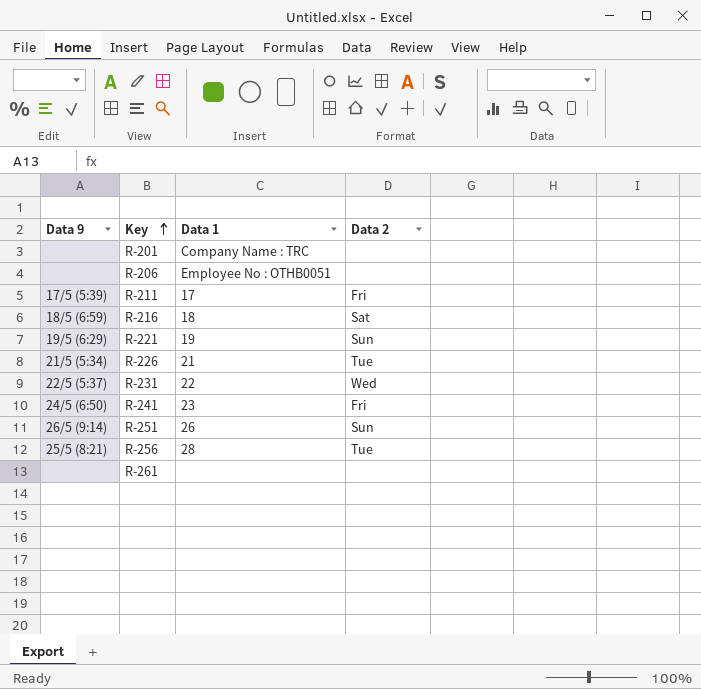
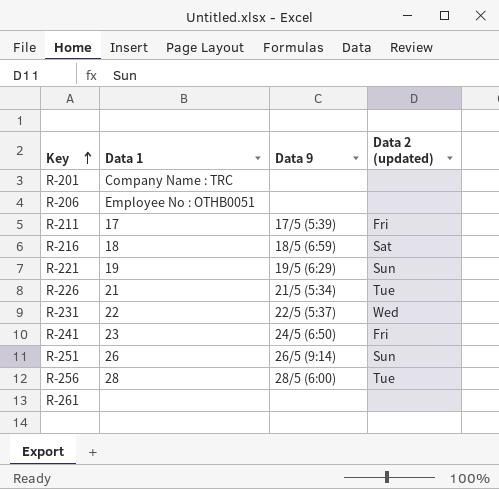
column Data 9 | position: 1 -> 3
column name: Data 2 -> Data 2 (updated)
R-256 | Data 9: 25/5 (8:21) -> 28/5 (6:00)

